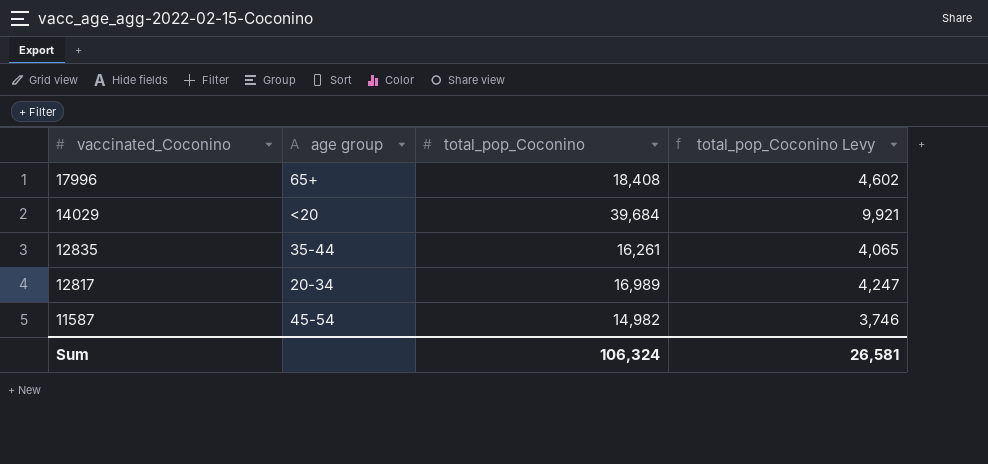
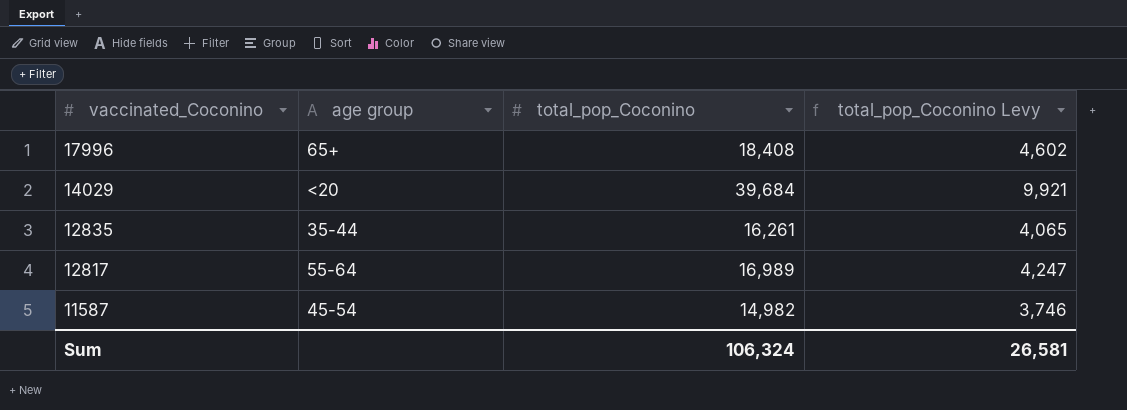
12817 | age group: 20-34 -> 55-64

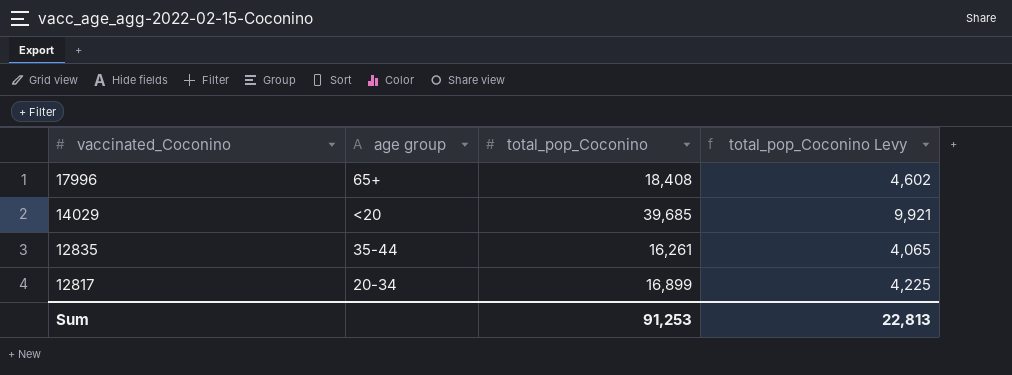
row 11587: 45-54 | 14,982 | 3,746 -> none
14029 | total_pop_Coconino: 39,684 -> 39,685
12817 | age group: 55-64 -> 20-34
12817 | total_pop_Coconino: 16,989 -> 16,899
12817 | total_pop_Coconino Levy: 4,247 -> 4,225
Sum | total_pop_Coconino: 106,324 -> 91,253
Sum | total_pop_Coconino Levy: 26,581 -> 22,813

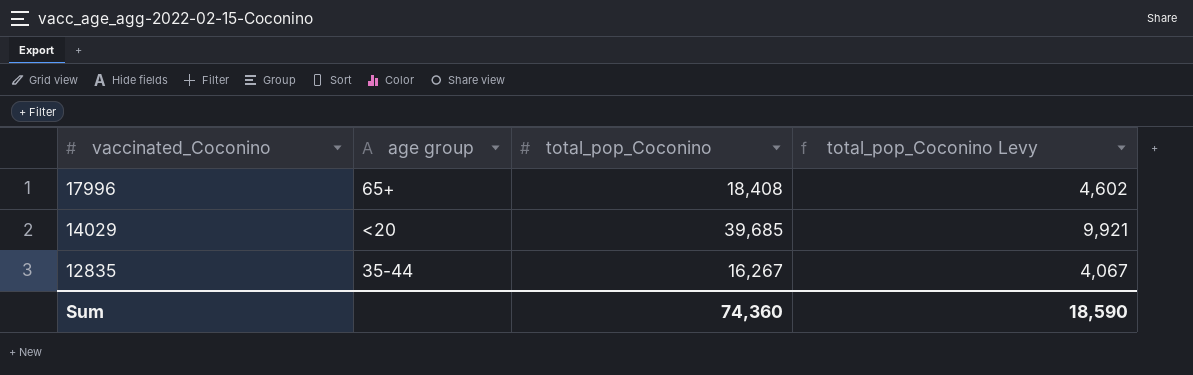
row 12817: 20-34 | 16,899 | 4,225 -> none
12835 | total_pop_Coconino: 16,261 -> 16,267
12835 | total_pop_Coconino Levy: 4,065 -> 4,067
Sum | total_pop_Coconino: 91,253 -> 74,360
Sum | total_pop_Coconino Levy: 22,813 -> 18,590

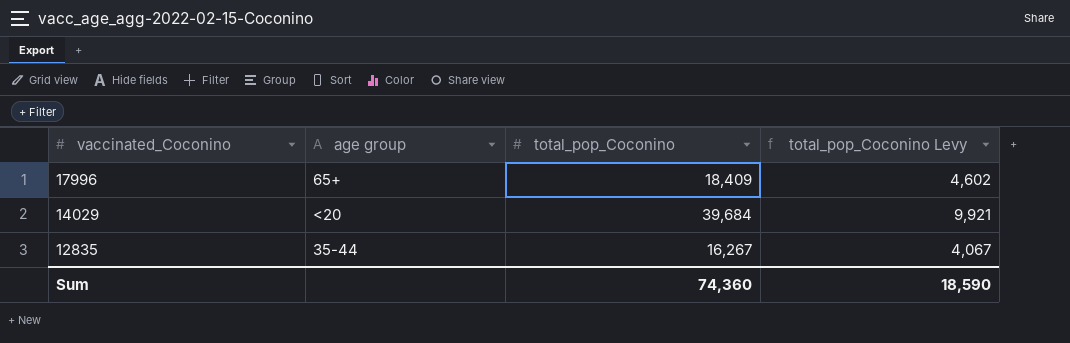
17996 | total_pop_Coconino: 18,408 -> 18,409
14029 | total_pop_Coconino: 39,685 -> 39,684

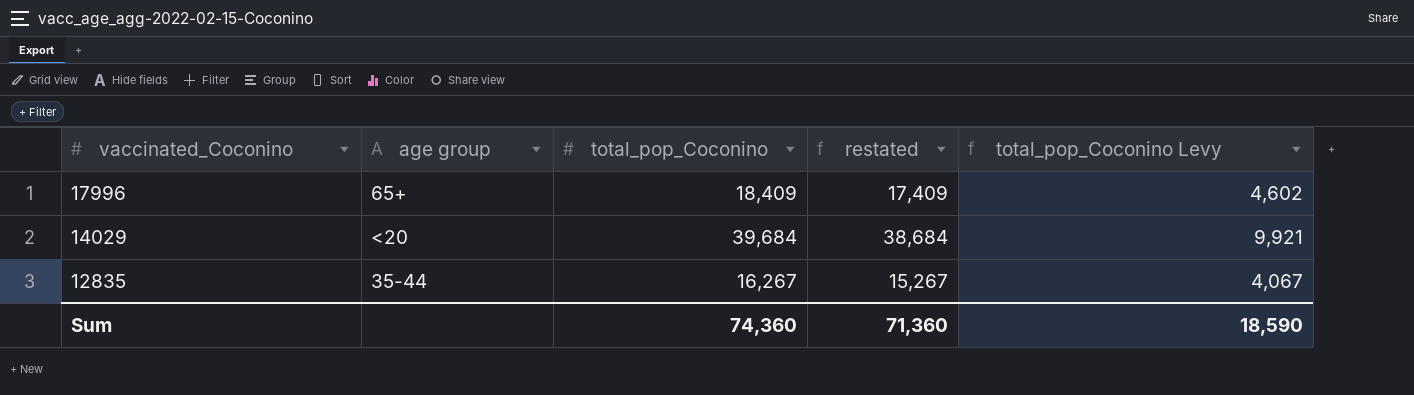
column restated | formula: none -> [total_pop_Coconino] - 1000

